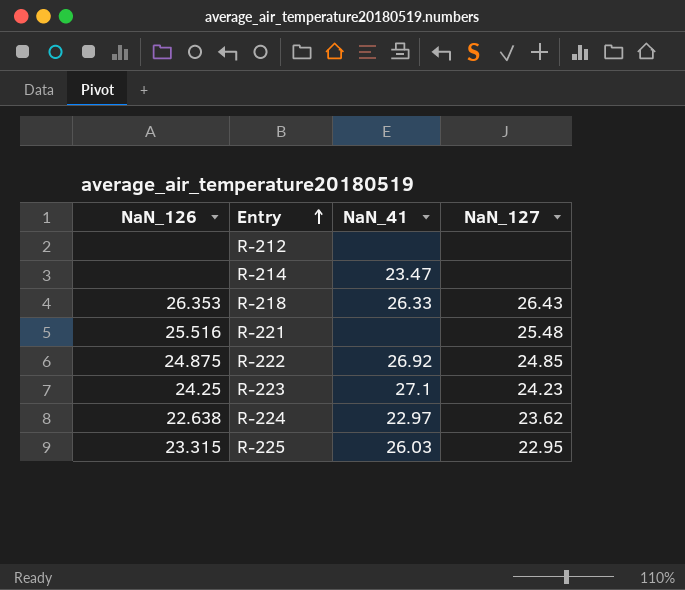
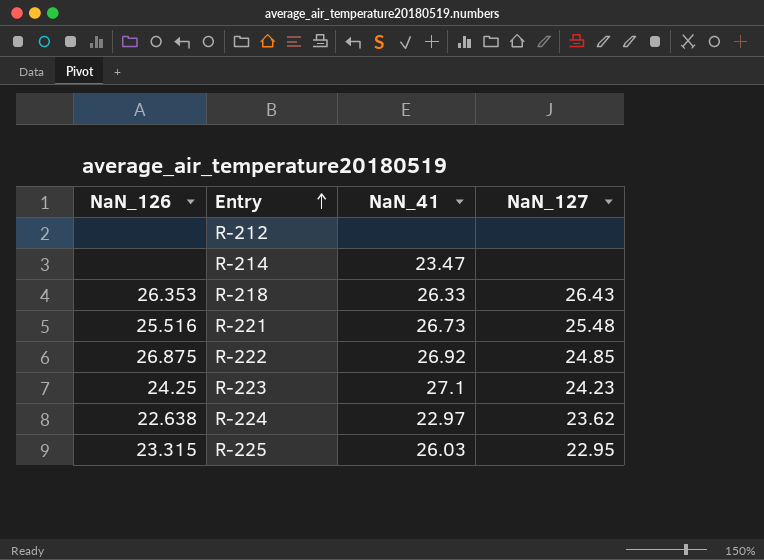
R-221 | NaN_41: none -> 26.73
R-222 | NaN_126: 24.875 -> 26.875

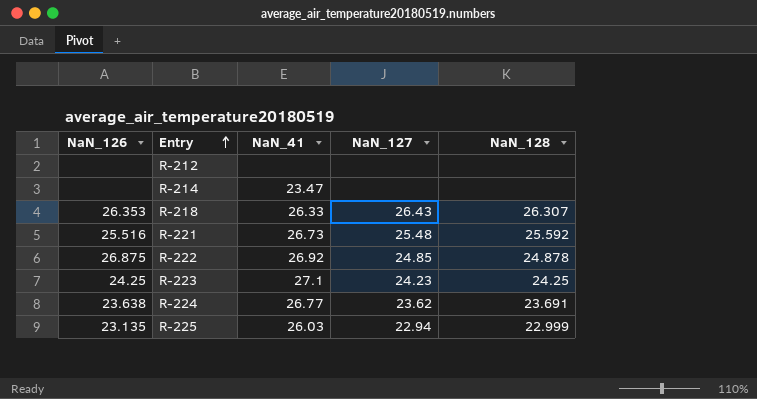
column NaN_128 | position: none -> 5
R-224 | NaN_126: 22.638 -> 23.638
R-224 | NaN_41: 22.97 -> 26.77
R-225 | NaN_126: 23.315 -> 23.135
R-225 | NaN_127: 22.95 -> 22.94

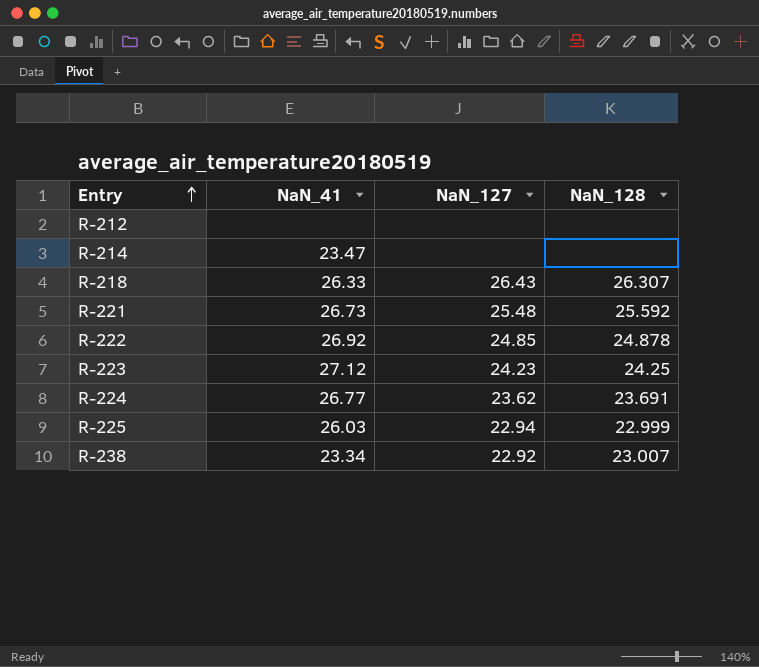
column NaN_126 | position: 1 -> none
R-223 | NaN_41: 27.1 -> 27.12
row R-238: none -> 23.34 | 22.92 | 23.007

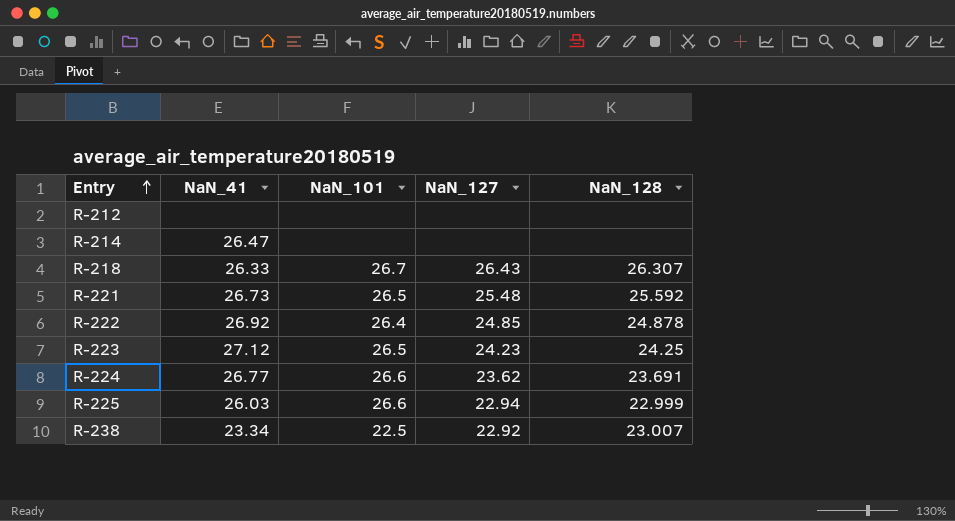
column NaN_101 | position: none -> 3
R-214 | NaN_41: 23.47 -> 26.47

